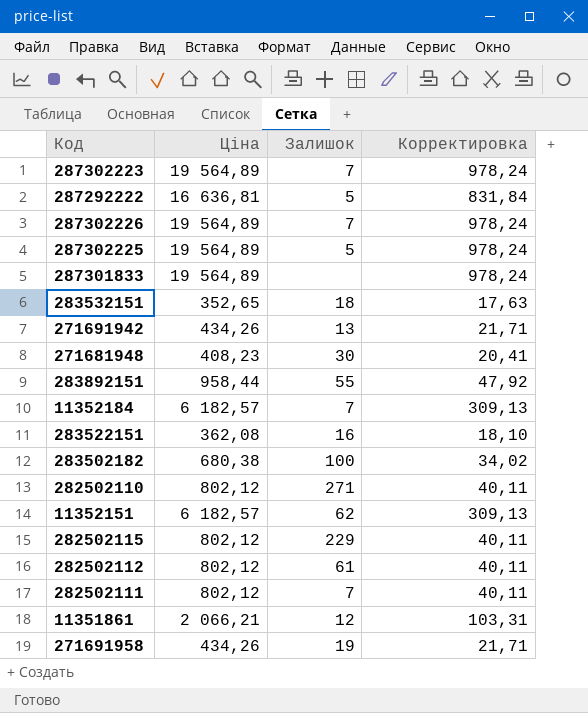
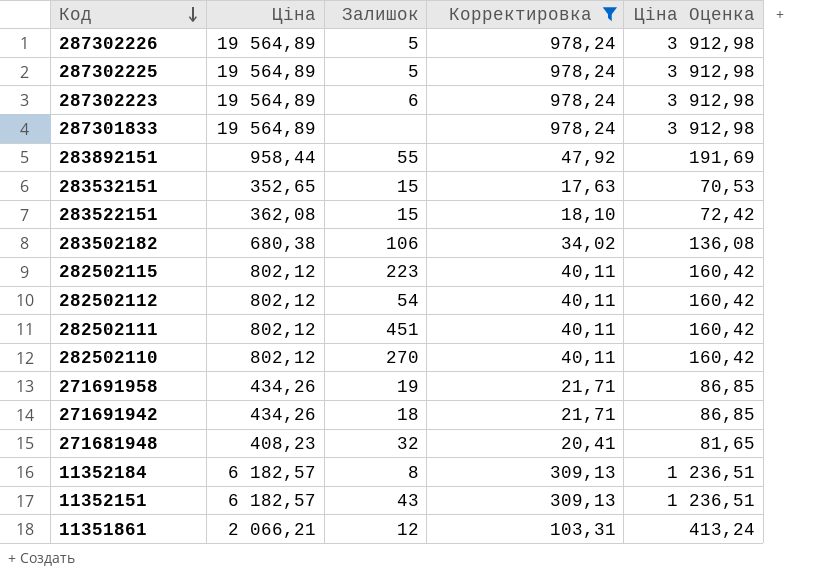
filter: none -> Корректировка != 831,84
row order: none -> Код descending
column Ціна Оценка | formula: none -> [Ціна] * 0,2
287302226 | Залишок: 7 -> 5
287302223 | Залишок: 7 -> 6
283532151 | Залишок: 18 -> 15
283522151 | Залишок: 16 -> 15
283502182 | Залишок: 100 -> 106
282502115 | Залишок: 229 -> 223
282502112 | Залишок: 61 -> 54
282502111 | Залишок: 7 -> 451
282502110 | Залишок: 271 -> 270
271691942 | Залишок: 13 -> 18
271681948 | Залишок: 30 -> 32
11352184 | Залишок: 7 -> 8
11352151 | Залишок: 62 -> 43

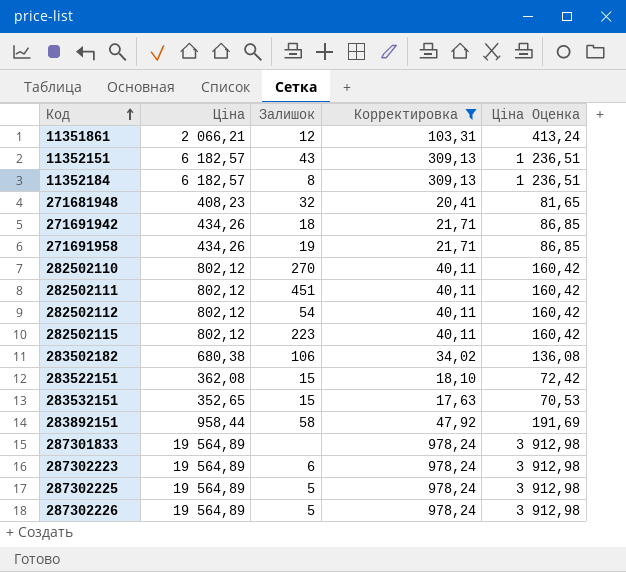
row order: Код descending -> Код ascending
283892151 | Залишок: 55 -> 58

